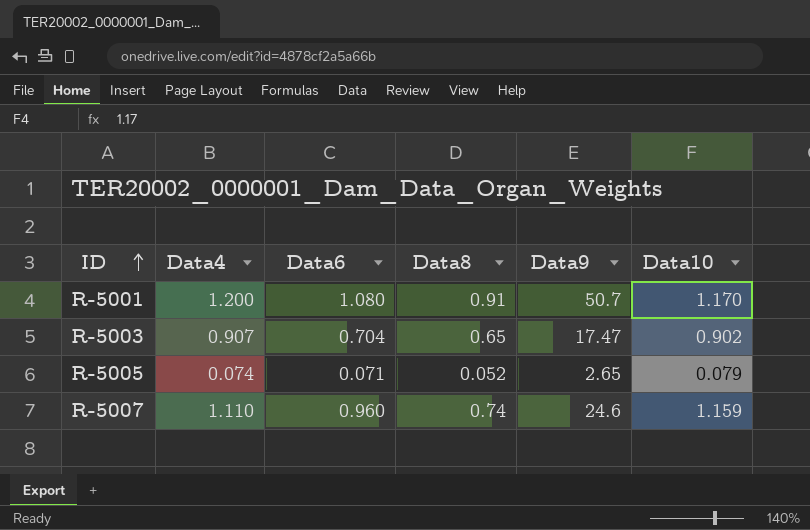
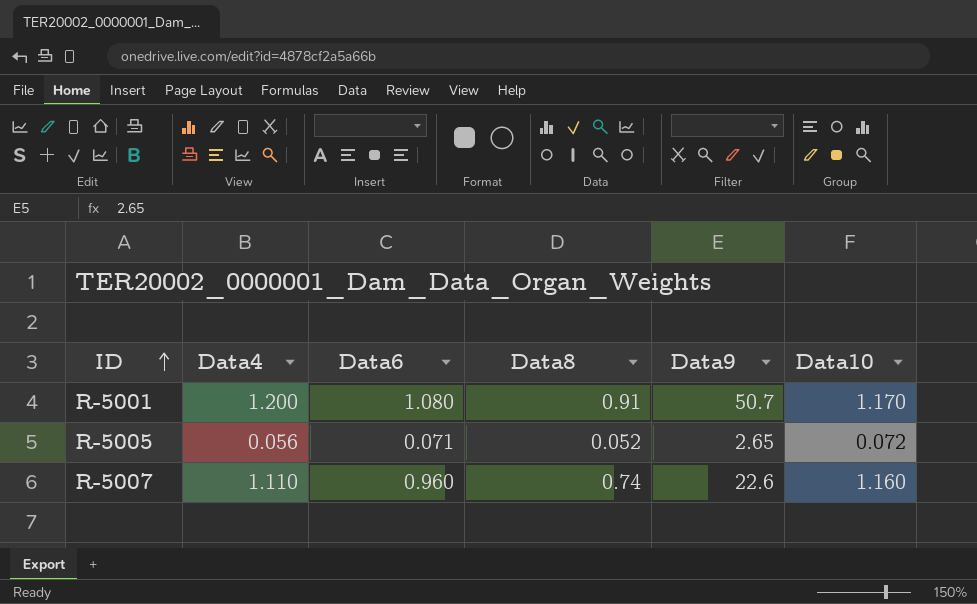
row R-5003: 0.907 | 0.704 | 0.65 | 17.47 | 0.902 -> none
R-5005 | Data4: 0.074 -> 0.056
R-5005 | Data10: 0.079 -> 0.072
R-5007 | Data9: 24.6 -> 22.6
R-5007 | Data10: 1.159 -> 1.160

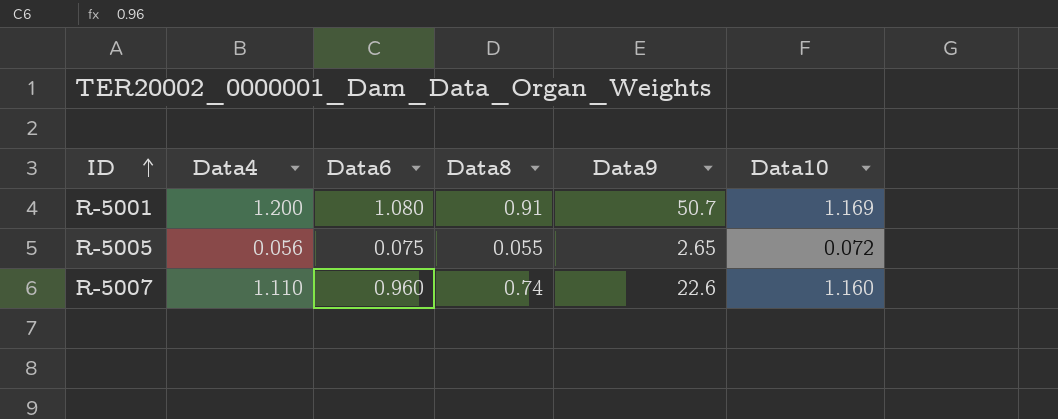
R-5001 | Data10: 1.170 -> 1.169
R-5005 | Data6: 0.071 -> 0.075
R-5005 | Data8: 0.052 -> 0.055

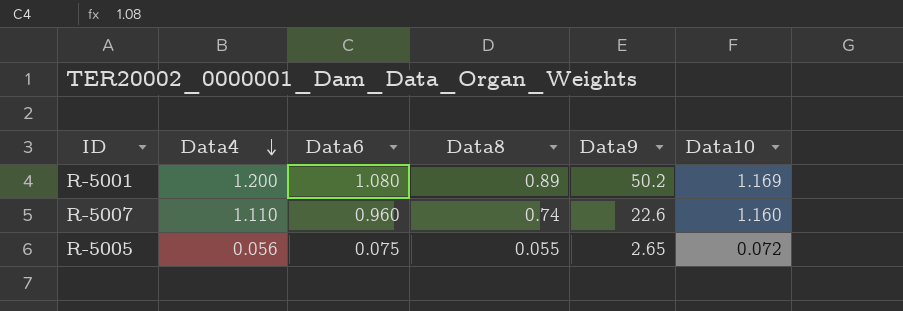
row order: ID ascending -> Data4 descending
R-5001 | Data8: 0.91 -> 0.89
R-5001 | Data9: 50.7 -> 50.2

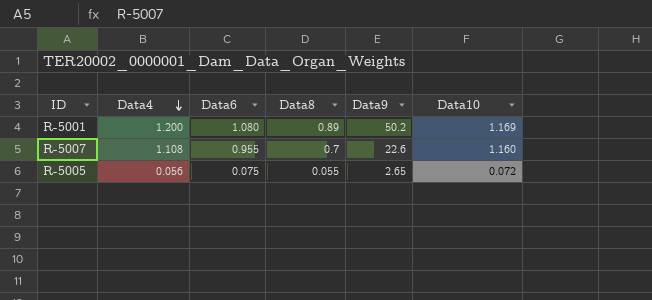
R-5007 | Data4: 1.110 -> 1.108
R-5007 | Data6: 0.960 -> 0.955
R-5007 | Data8: 0.74 -> 0.7

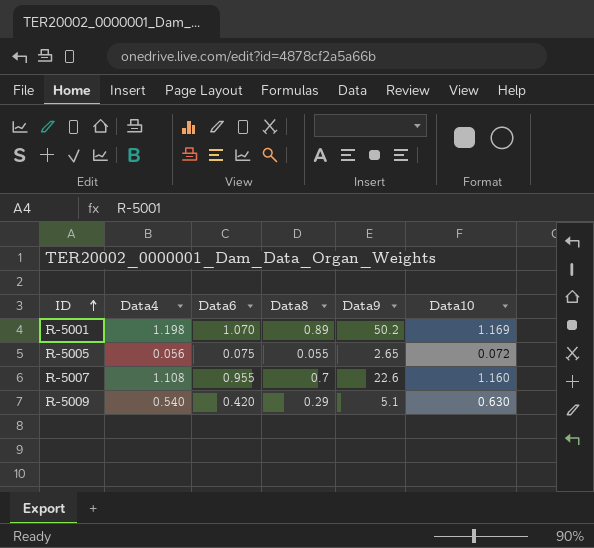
row order: Data4 descending -> ID ascending
R-5001 | Data4: 1.200 -> 1.198
R-5001 | Data6: 1.080 -> 1.070
row R-5009: none -> 0.540 | 0.420 | 0.29 | 5.1 | 0.630

